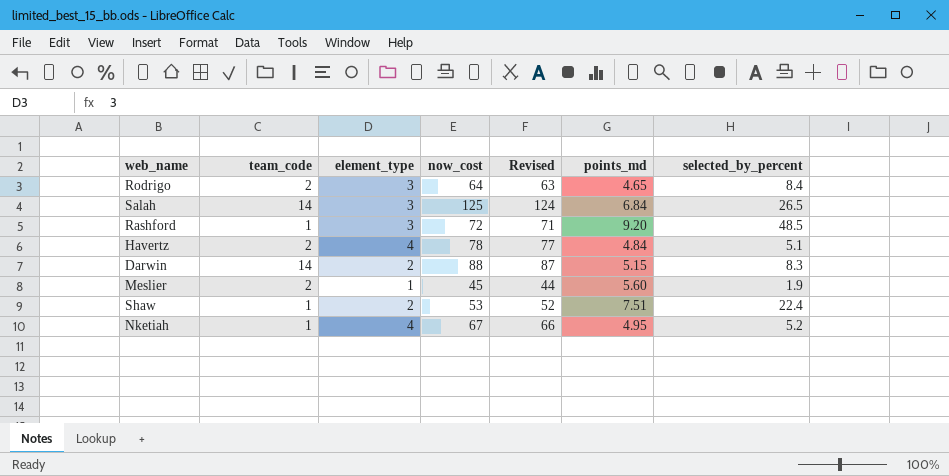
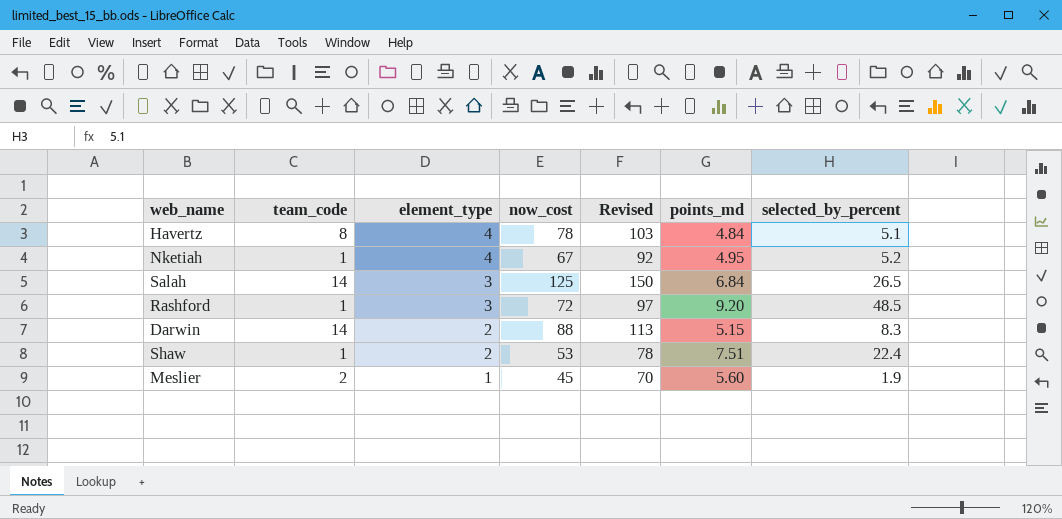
row order: none -> element_type descending
column Revised | formula: [now_cost] - 1 -> [now_cost] + 25
row Rodrigo: 2 | 3 | 64 | 63 | 4.65 | 8.4 -> none
Havertz | team_code: 2 -> 8

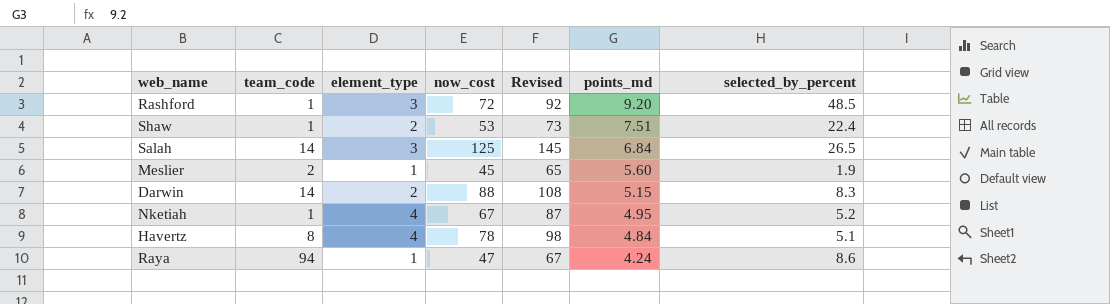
row order: element_type descending -> points_md descending
column Revised | formula: [now_cost] + 25 -> [now_cost] + 20
row Raya: none -> 94 | 1 | 47 | 67 | 4.24 | 8.6

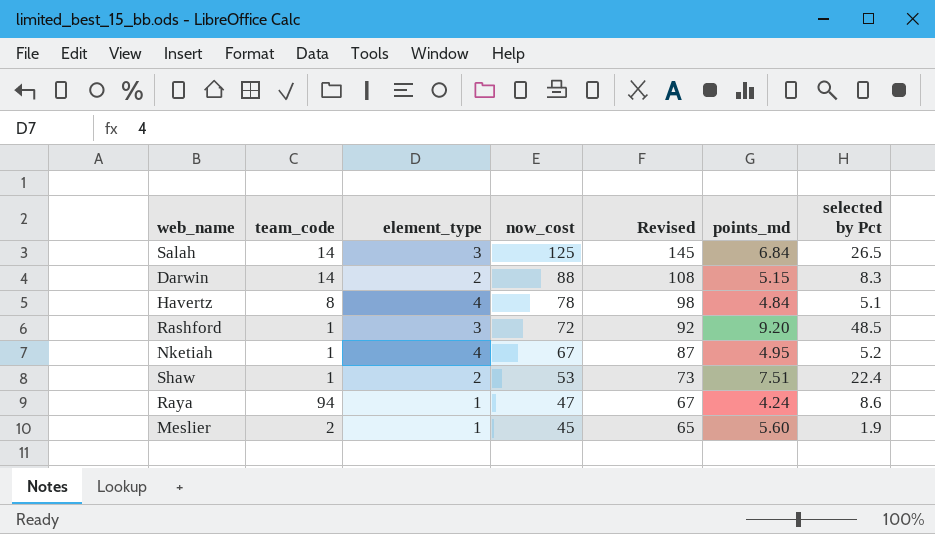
row order: points_md descending -> now_cost descending
column name: selected_by_percent -> selected by Pct

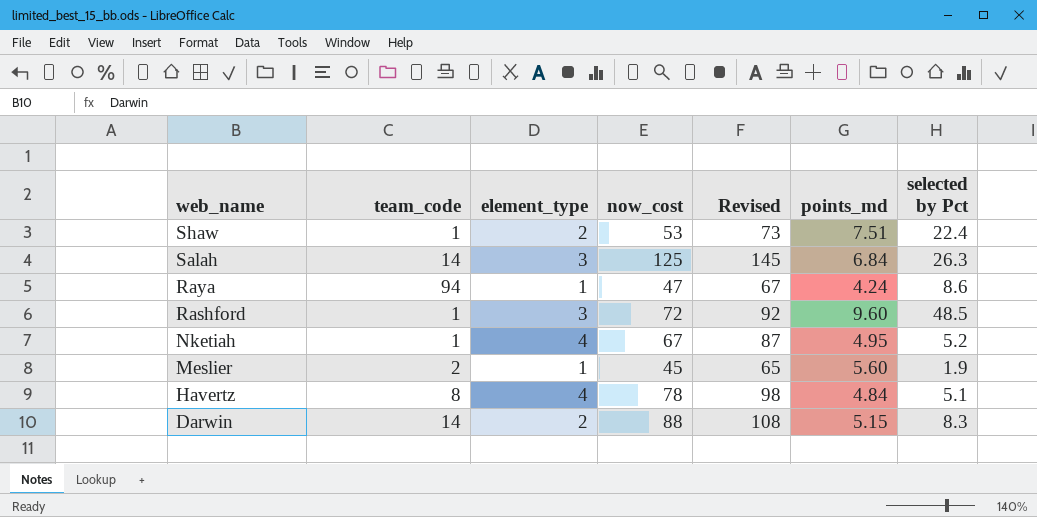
row order: now_cost descending -> web_name descending
Salah | selected by Pct: 26.5 -> 26.3
Rashford | points_md: 9.20 -> 9.60

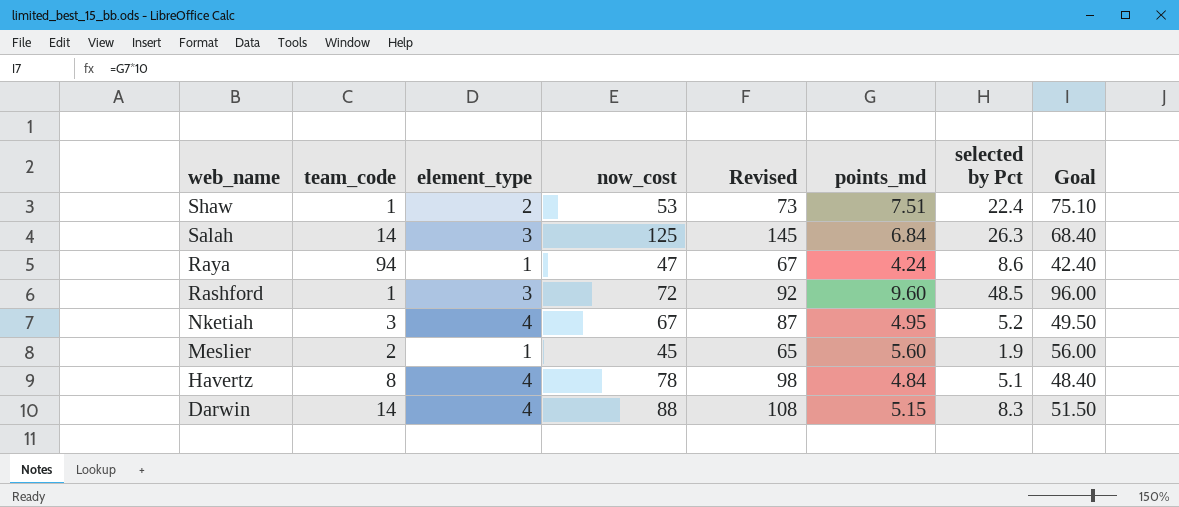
column Goal | formula: none -> [points_md] * 10
Nketiah | team_code: 1 -> 3
Darwin | element_type: 2 -> 4

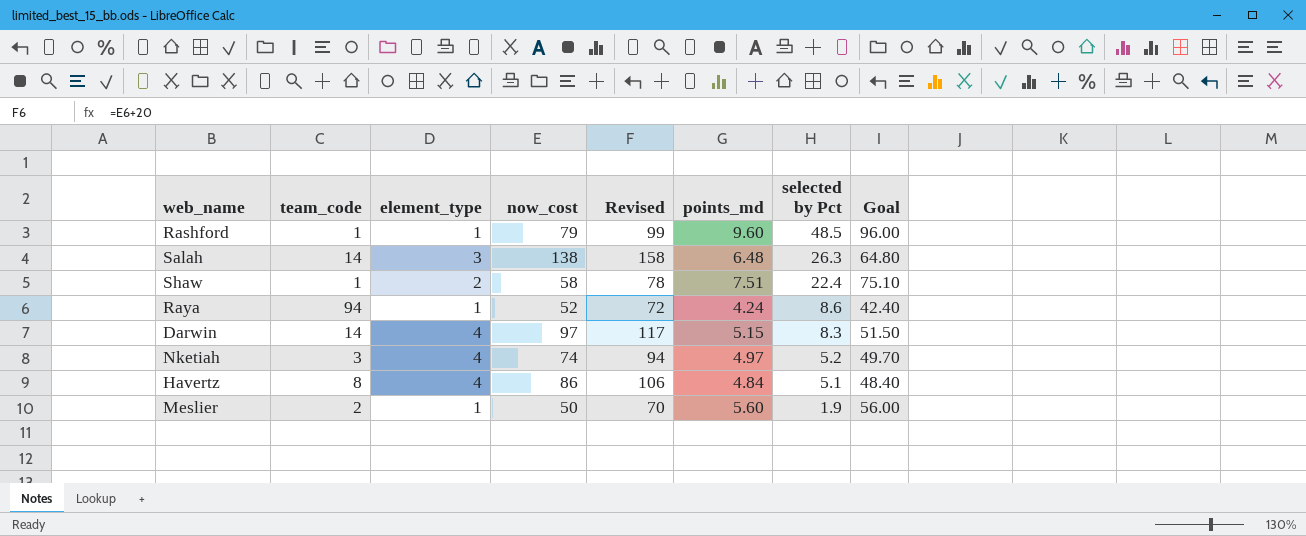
row order: web_name descending -> selected by Pct descending
Rashford | element_type: 3 -> 1
Rashford | now_cost: 72 -> 79
Rashford | Revised: 92 -> 99
Salah | now_cost: 125 -> 138
Salah | Revised: 145 -> 158
Salah | points_md: 6.84 -> 6.48
Salah | Goal: 68.40 -> 64.80
Shaw | now_cost: 53 -> 58
Shaw | Revised: 73 -> 78
Raya | now_cost: 47 -> 52
Raya | Revised: 67 -> 72
Darwin | now_cost: 88 -> 97
Darwin | Revised: 108 -> 117
Nketiah | now_cost: 67 -> 74
Nketiah | Revised: 87 -> 94
Nketiah | points_md: 4.95 -> 4.97
Nketiah | Goal: 49.50 -> 49.70
Havertz | now_cost: 78 -> 86
Havertz | Revised: 98 -> 106
Meslier | now_cost: 45 -> 50
Meslier | Revised: 65 -> 70

